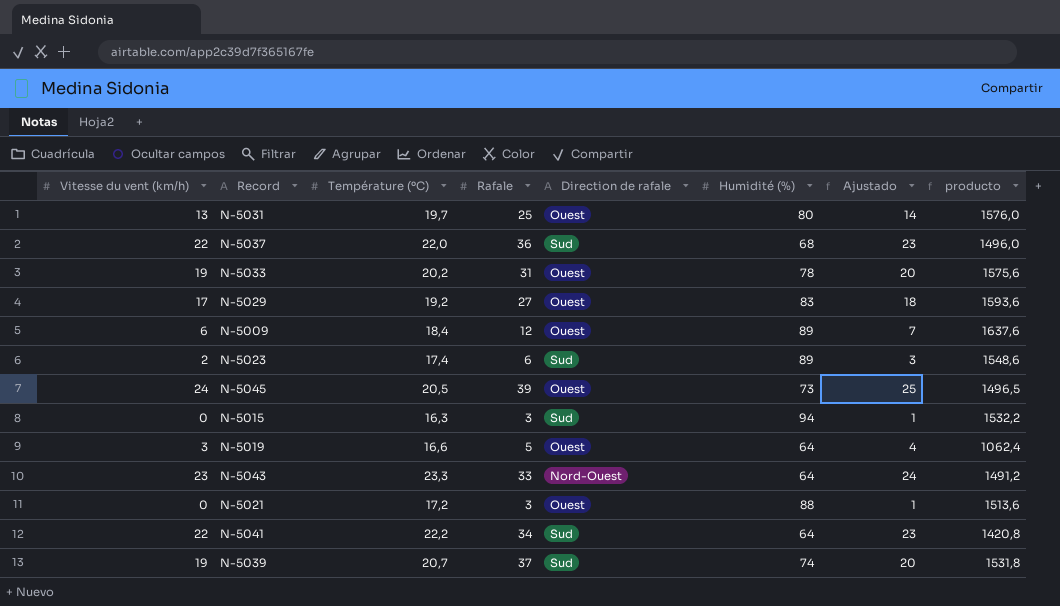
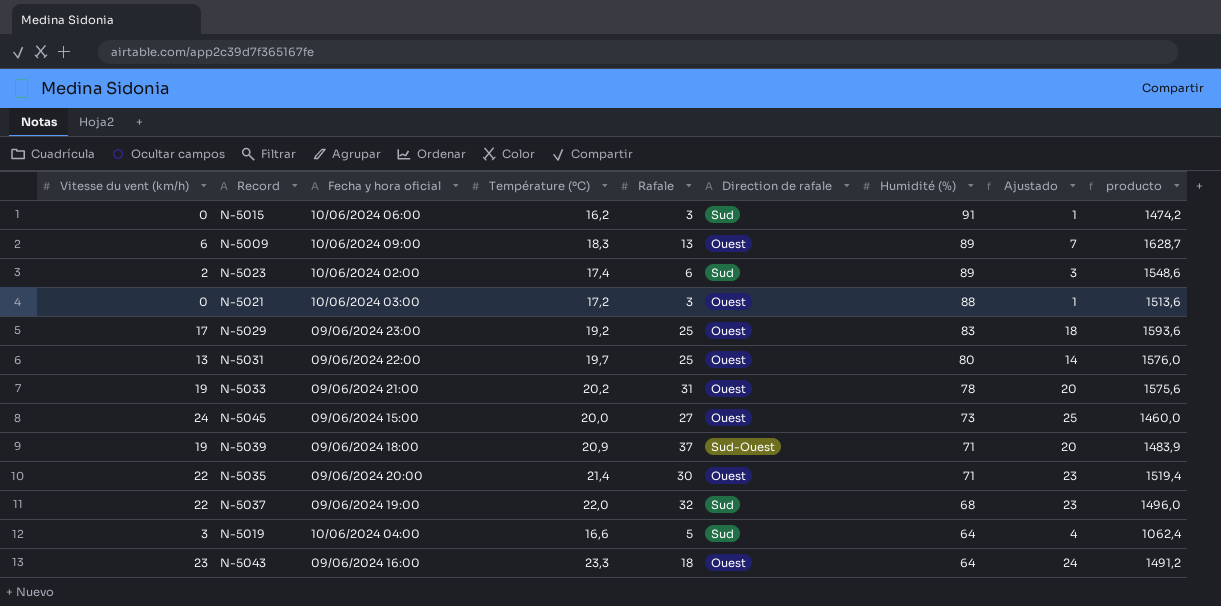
row order: none -> Humidité (%) descending
column Fecha y hora oficial | position: none -> 3
row N-5041: 22 | 22,2 | 34 | Sud | 64 | 23 | 1420,8 -> none
N-5015 | Température (ºC): 16,3 -> 16,2
N-5015 | Humidité (%): 94 -> 91
N-5015 | producto: 1532,2 -> 1474,2
N-5009 | Température (ºC): 18,4 -> 18,3
N-5009 | Rafale: 12 -> 13
N-5009 | producto: 1637,6 -> 1628,7
N-5029 | Rafale: 27 -> 25
N-5045 | Température (ºC): 20,5 -> 20,0
N-5045 | Rafale: 39 -> 27
N-5045 | producto: 1496,5 -> 1460,0
N-5039 | Température (ºC): 20,7 -> 20,9
N-5039 | Direction de rafale: Sud -> Sud-Ouest
N-5039 | Humidité (%): 74 -> 71
N-5039 | producto: 1531,8 -> 1483,9
row N-5035: none -> 22 | 09/06/2024 20:00 | 21,4 | 30 | Ouest | 71 | 23 | 1519,4
N-5037 | Rafale: 36 -> 32
N-5019 | Direction de rafale: Ouest -> Sud
N-5043 | Rafale: 33 -> 18
N-5043 | Direction de rafale: Nord-Ouest -> Ouest

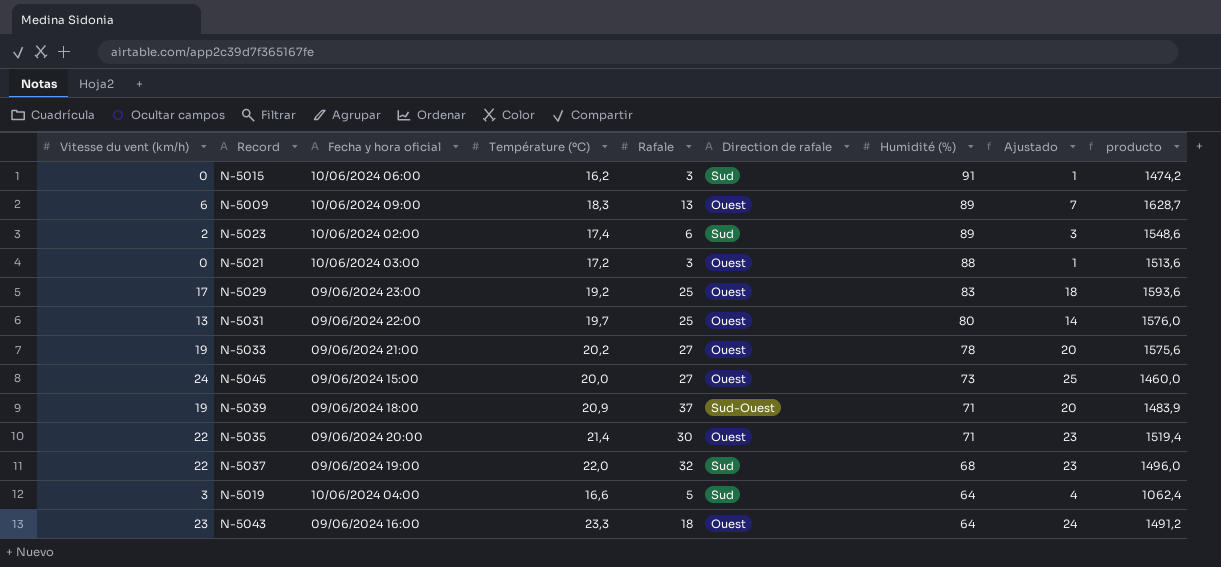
N-5033 | Rafale: 31 -> 27

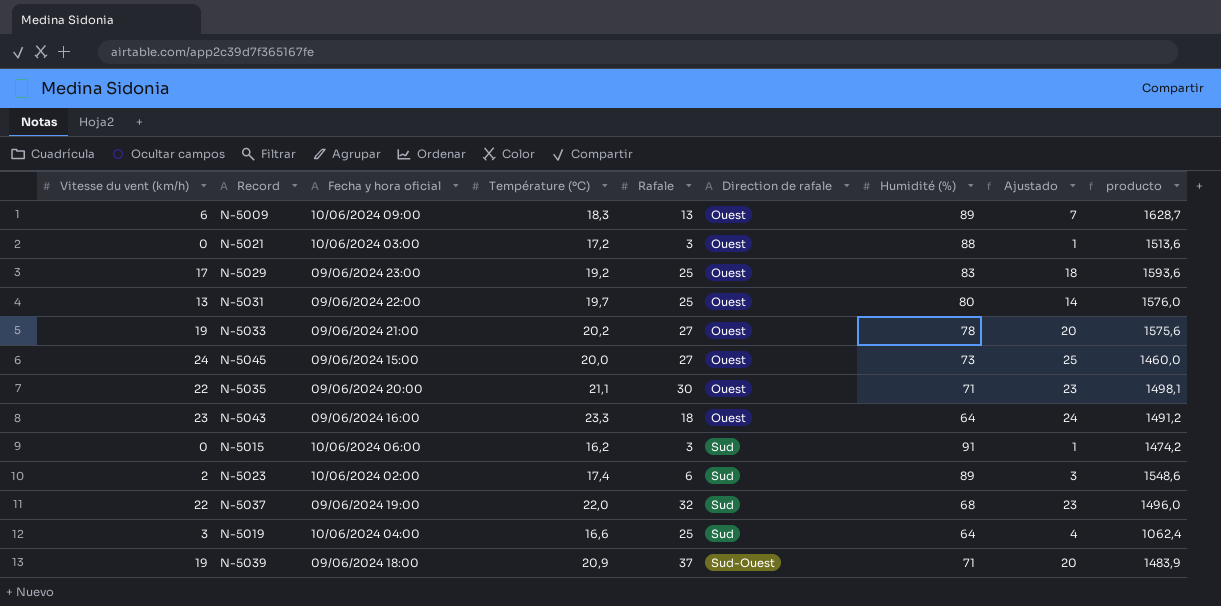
row order: Humidité (%) descending -> Direction de rafale ascending
N-5035 | Température (ºC): 21,4 -> 21,1
N-5035 | producto: 1519,4 -> 1498,1
N-5019 | Rafale: 5 -> 25

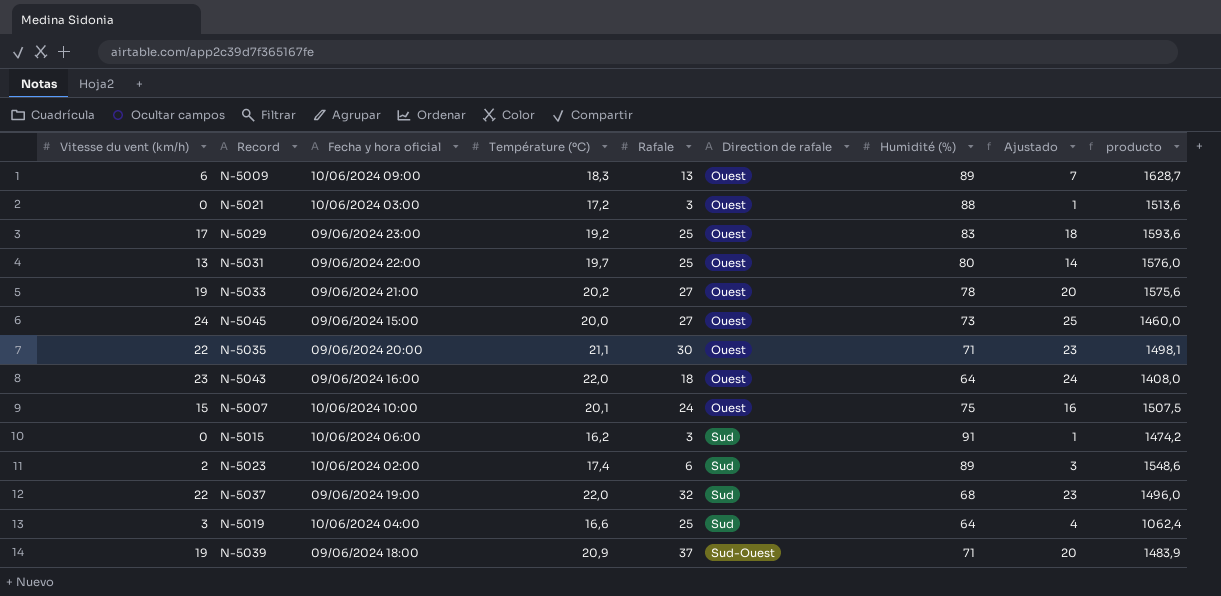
N-5043 | Température (ºC): 23,3 -> 22,0
N-5043 | producto: 1491,2 -> 1408,0
row N-5007: none -> 15 | 10/06/2024 10:00 | 20,1 | 24 | Ouest | 75 | 16 | 1507,5

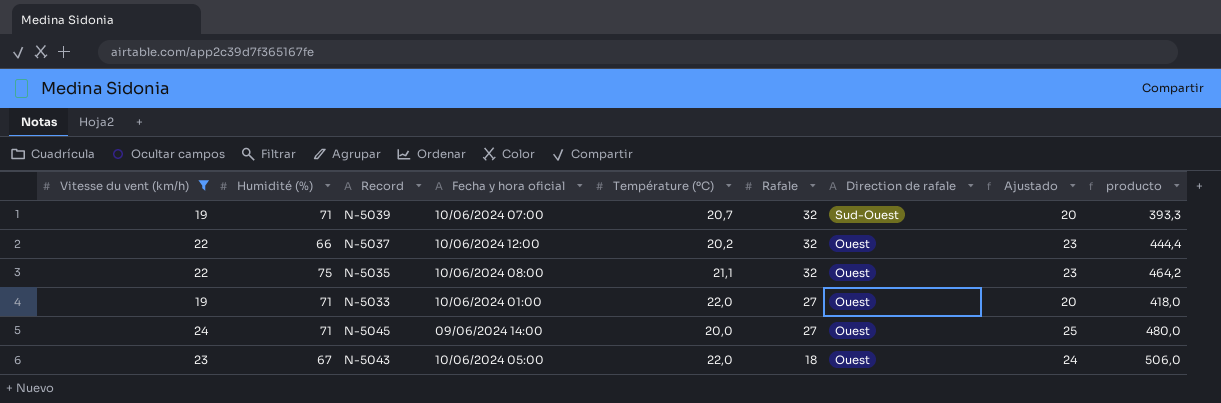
filter: none -> Vitesse du vent (km/h) >= 19
row order: Direction de rafale ascending -> Rafale descending
column Humidité (%) | position: 7 -> 2
column producto | formula: [Température (ºC)] * [Humidité (%)] -> [Vitesse du vent (km/h)] * [Température (ºC)]
N-5039 | Fecha y hora oficial: 09/06/2024 18:00 -> 10/06/2024 07:00
N-5039 | Température (ºC): 20,9 -> 20,7
N-5039 | Rafale: 37 -> 32
N-5037 | Humidité (%): 68 -> 66
N-5037 | Fecha y hora oficial: 09/06/2024 19:00 -> 10/06/2024 12:00
N-5037 | Température (ºC): 22,0 -> 20,2
N-5037 | Direction de rafale: Sud -> Ouest
N-5035 | Humidité (%): 71 -> 75
N-5035 | Fecha y hora oficial: 09/06/2024 20:00 -> 10/06/2024 08:00
N-5035 | Rafale: 30 -> 32
N-5033 | Humidité (%): 78 -> 71
N-5033 | Fecha y hora oficial: 09/06/2024 21:00 -> 10/06/2024 01:00
N-5033 | Température (ºC): 20,2 -> 22,0
N-5045 | Humidité (%): 73 -> 71
N-5045 | Fecha y hora oficial: 09/06/2024 15:00 -> 09/06/2024 14:00
N-5043 | Humidité (%): 64 -> 67
N-5043 | Fecha y hora oficial: 09/06/2024 16:00 -> 10/06/2024 05:00

